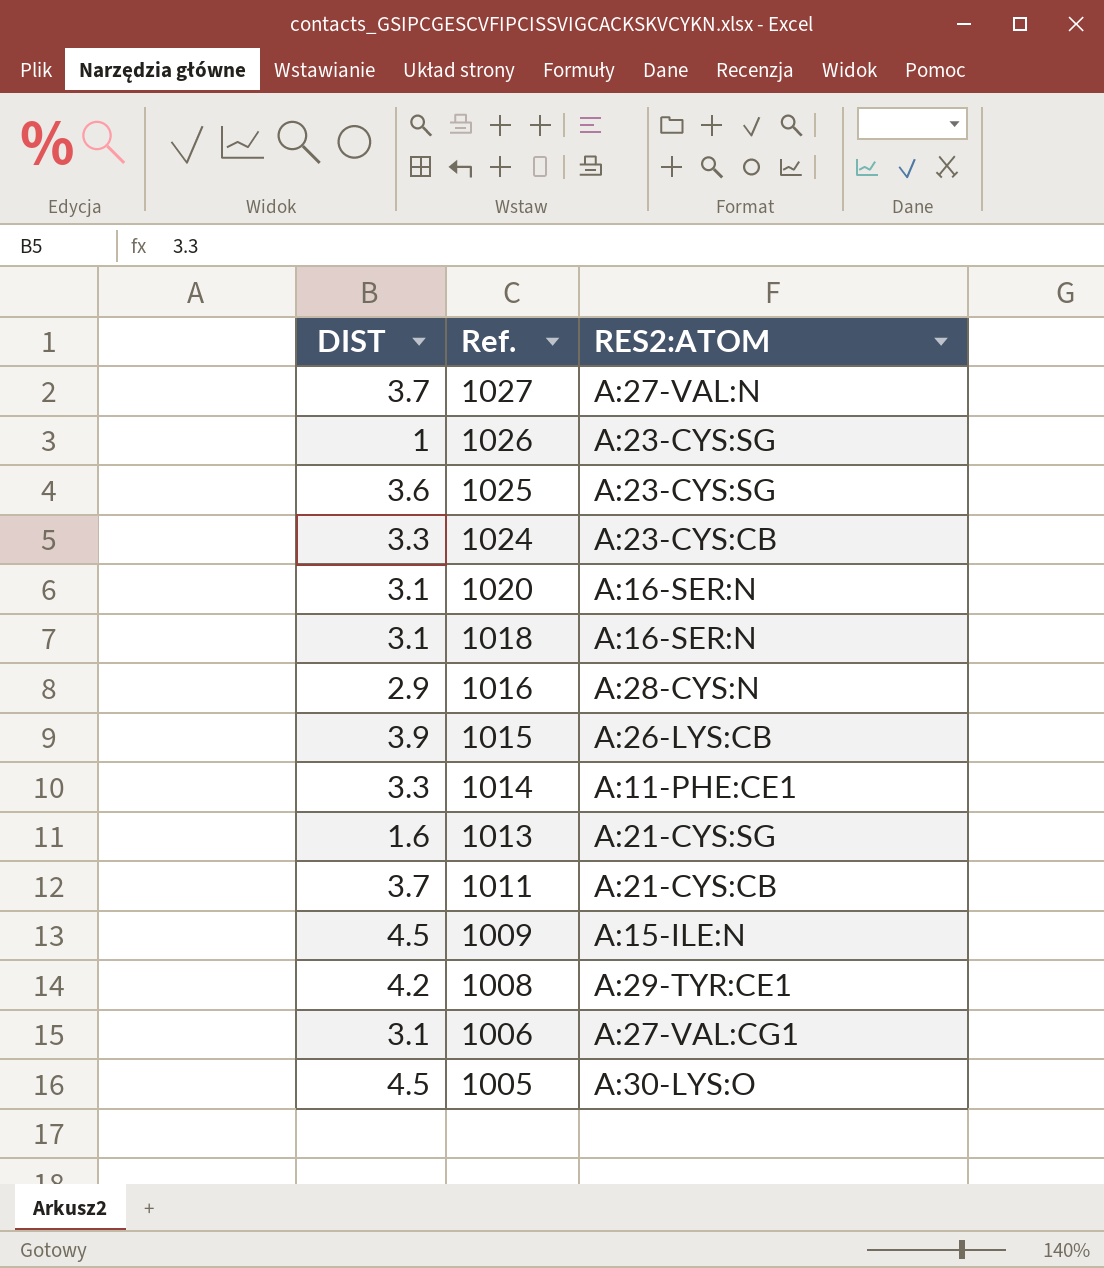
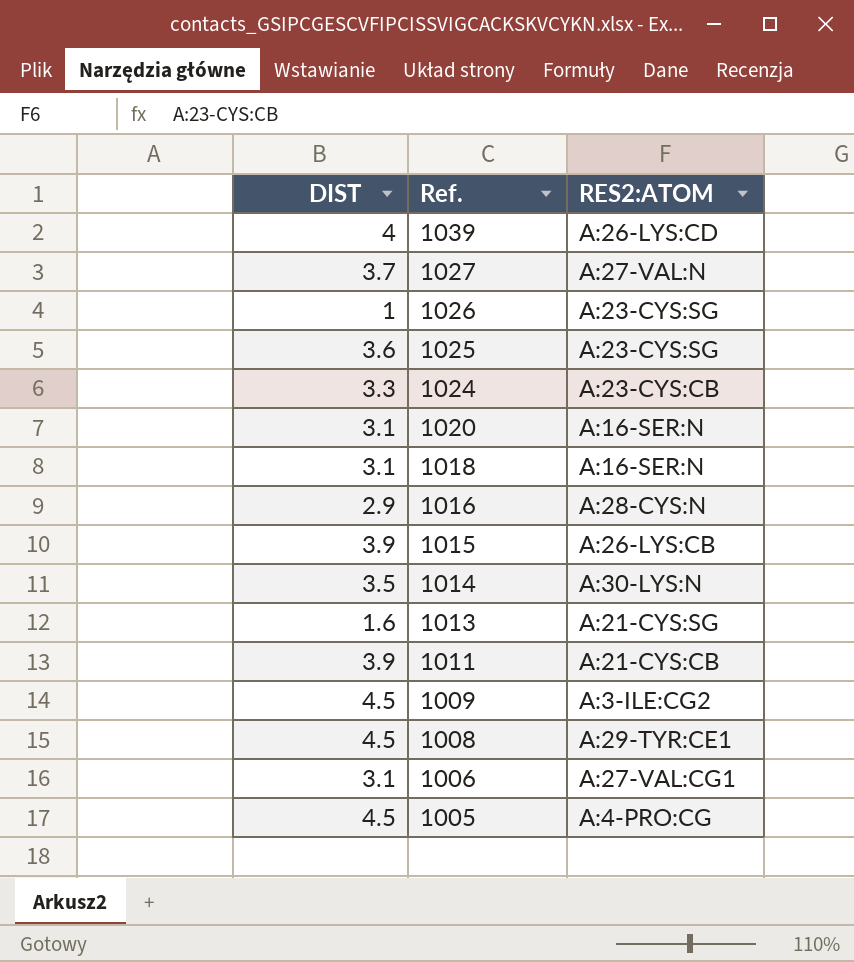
row 1039: none -> 4 | A:26-LYS:CD
1014 | DIST: 3.3 -> 3.5
1014 | RES2:ATOM: A:11-PHE:CE1 -> A:30-LYS:N
1011 | DIST: 3.7 -> 3.9
1009 | RES2:ATOM: A:15-ILE:N -> A:3-ILE:CG2
1008 | DIST: 4.2 -> 4.5
1005 | RES2:ATOM: A:30-LYS:O -> A:4-PRO:CG

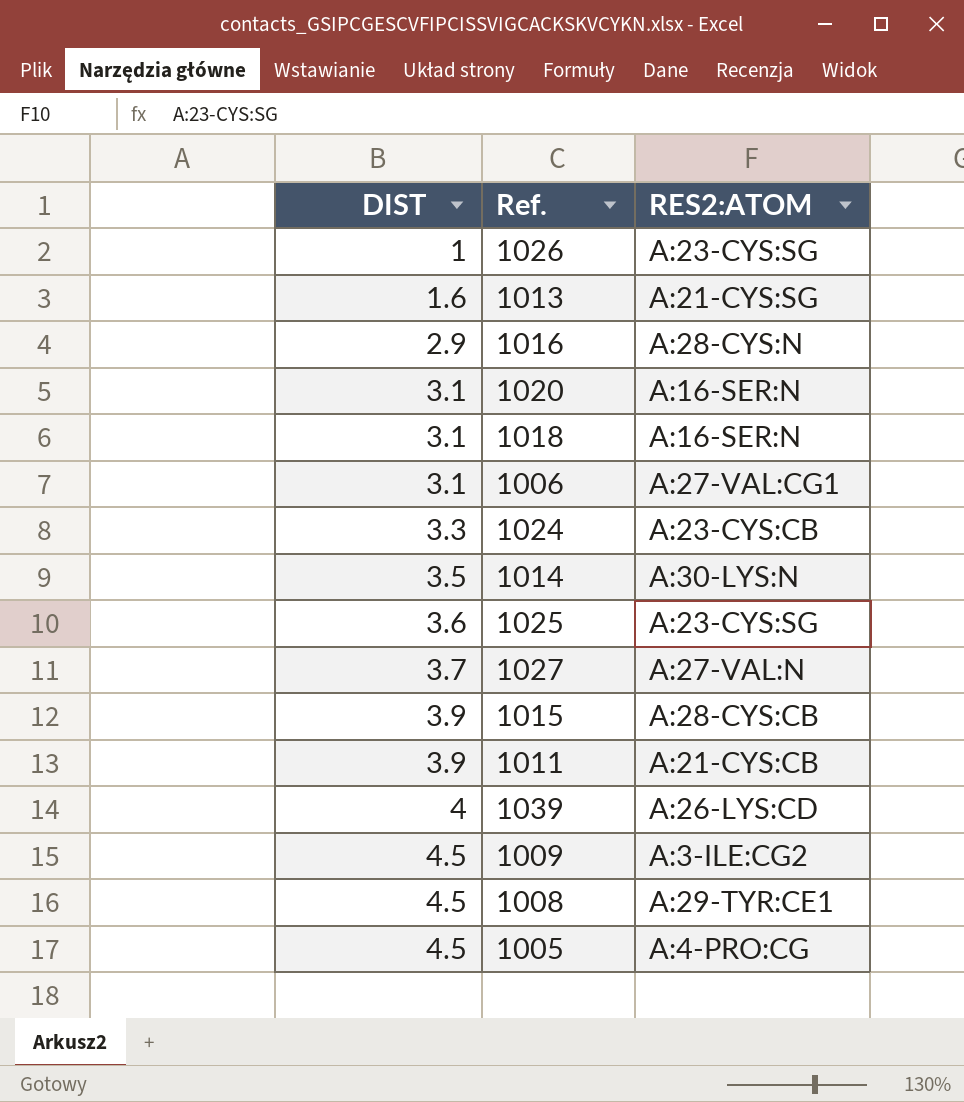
row order: Ref. descending -> DIST ascending
1015 | RES2:ATOM: A:26-LYS:CB -> A:28-CYS:CB

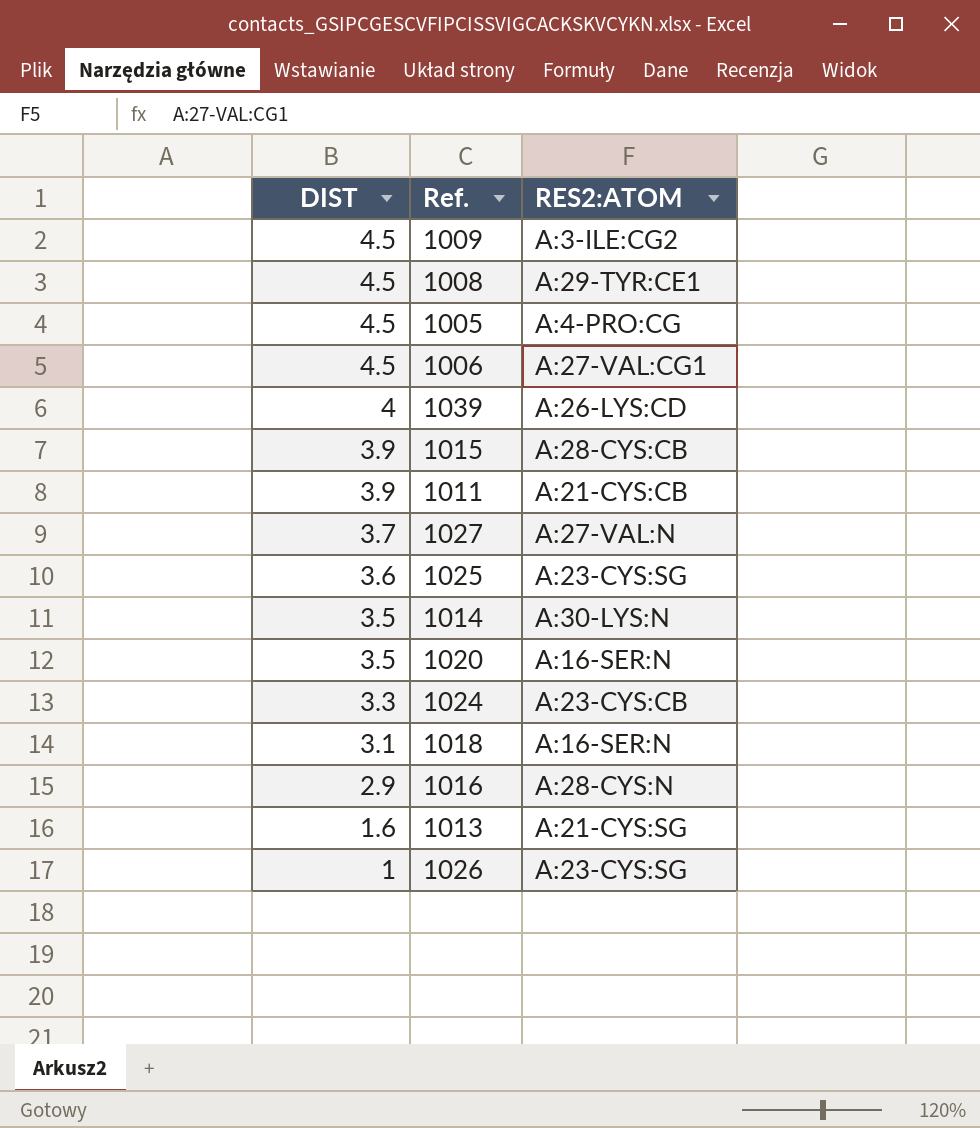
row order: DIST ascending -> DIST descending
1006 | DIST: 3.1 -> 4.5
1020 | DIST: 3.1 -> 3.5

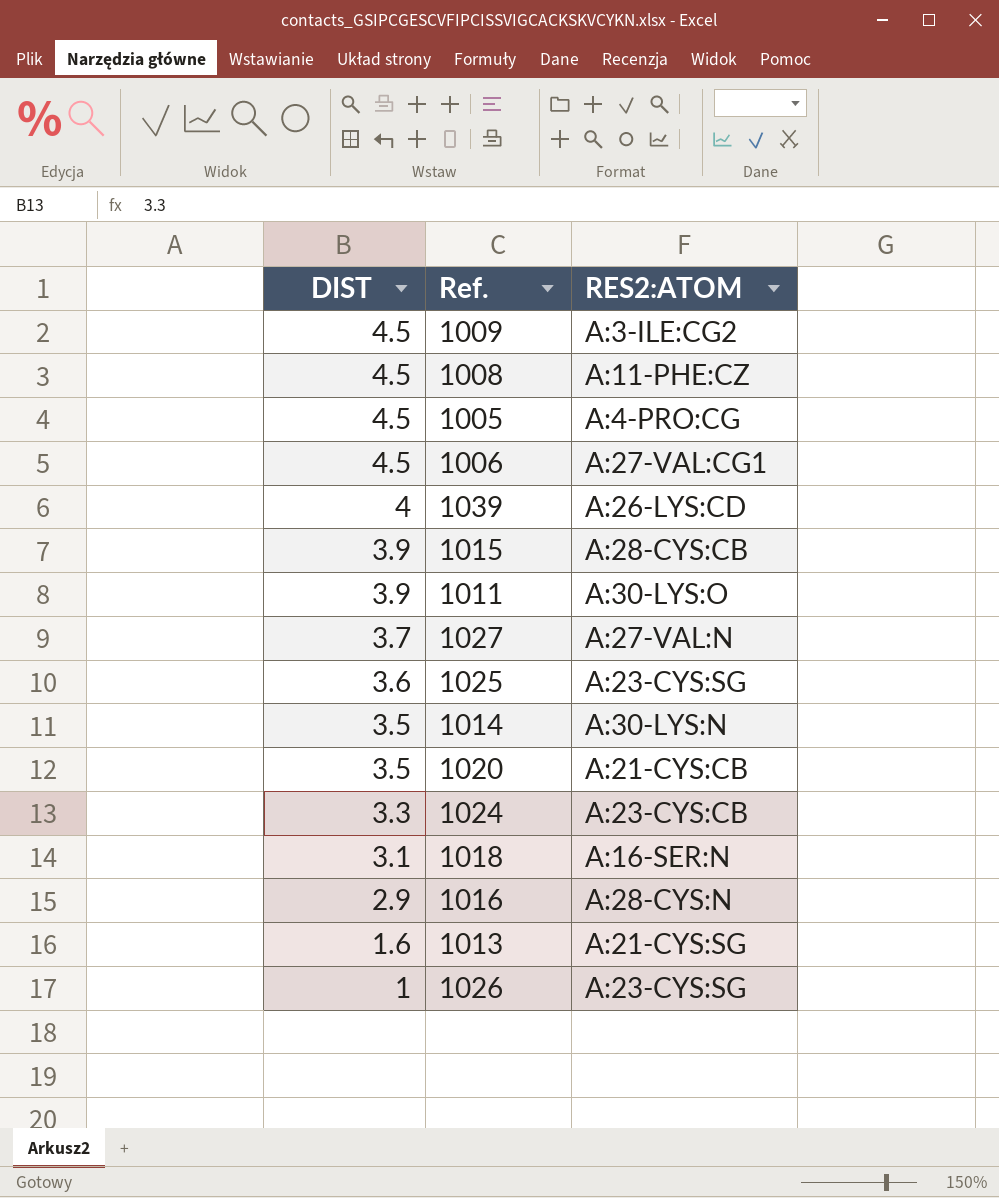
1008 | RES2:ATOM: A:29-TYR:CE1 -> A:11-PHE:CZ
1011 | RES2:ATOM: A:21-CYS:CB -> A:30-LYS:O
1020 | RES2:ATOM: A:16-SER:N -> A:21-CYS:CB

